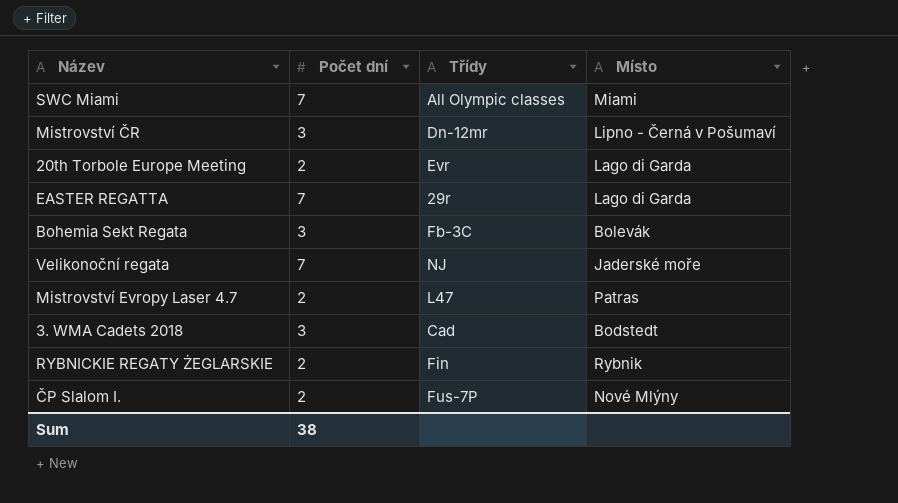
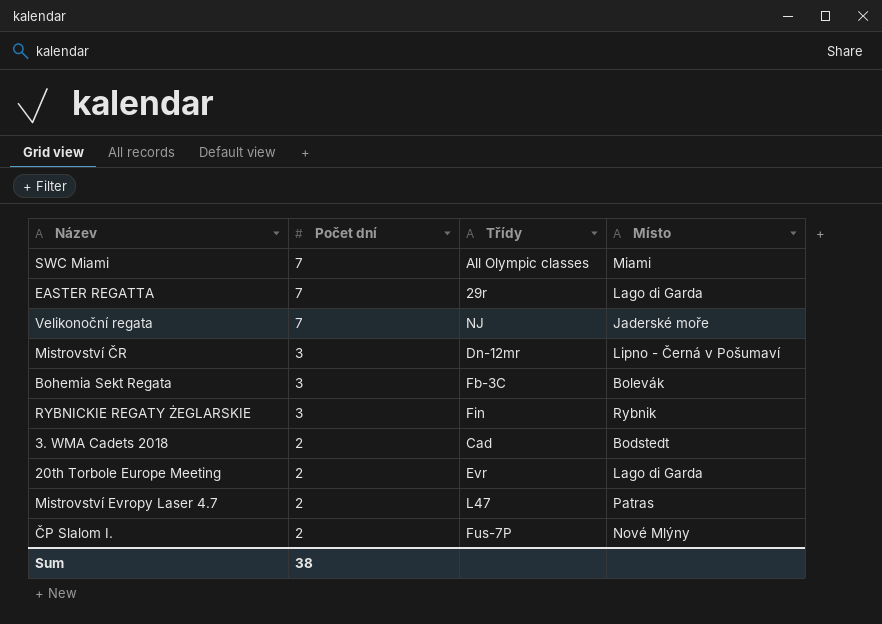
row order: none -> Počet dní descending
RYBNICKIE REGATY ŻEGLARSKIE | Počet dní: 2 -> 3
3. WMA Cadets 2018 | Počet dní: 3 -> 2

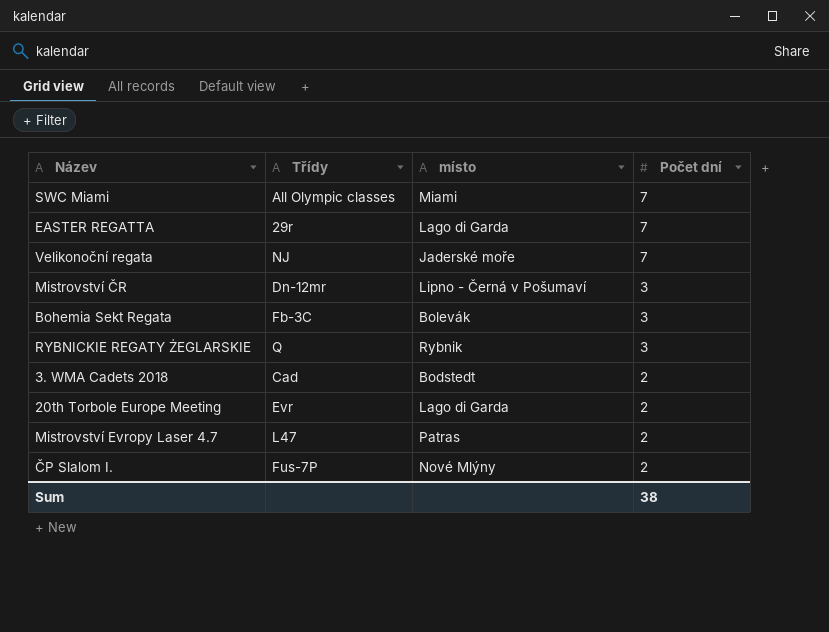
column name: Místo -> místo
column Počet dní | position: 2 -> 4
RYBNICKIE REGATY ŻEGLARSKIE | Třídy: Fin -> Q

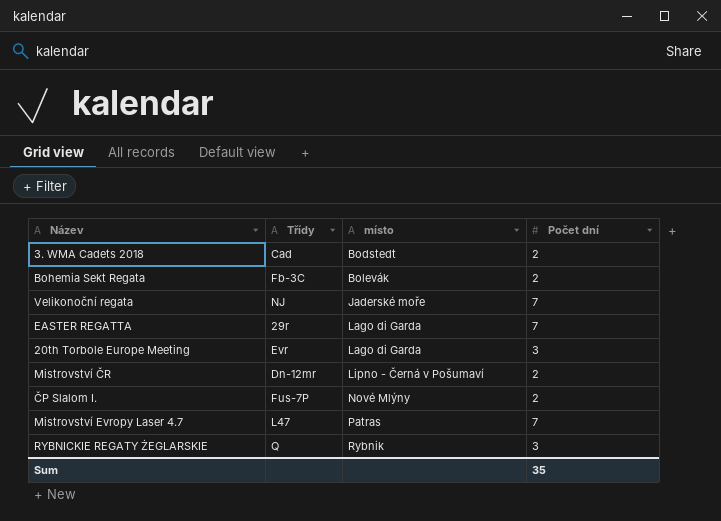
row order: Počet dní descending -> místo ascending
row SWC Miami: All Olympic classes | Miami | 7 -> none
Bohemia Sekt Regata | Počet dní: 3 -> 2
20th Torbole Europe Meeting | Počet dní: 2 -> 3
Mistrovství ČR | Počet dní: 3 -> 2
Mistrovství Evropy Laser 4.7 | Počet dní: 2 -> 7
Sum | Počet dní: 38 -> 35

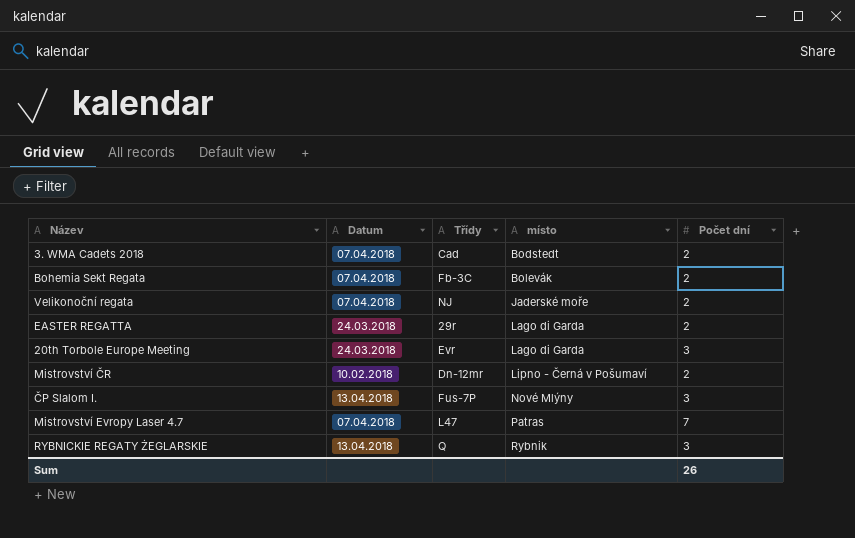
column Datum | position: none -> 2
Velikonoční regata | Počet dní: 7 -> 2
EASTER REGATTA | Počet dní: 7 -> 2
ČP Slalom I. | Počet dní: 2 -> 3
Sum | Počet dní: 35 -> 26

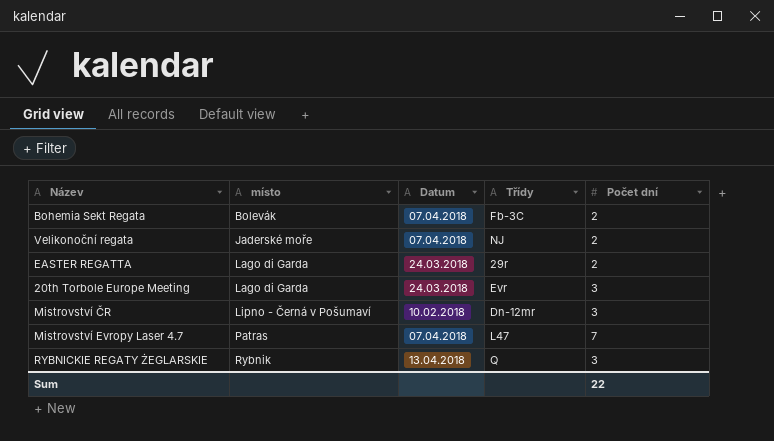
column místo | position: 4 -> 2
row 3. WMA Cadets 2018: 07.04.2018 | Cad | Bodstedt | 2 -> none
row ČP Slalom I.: 13.04.2018 | Fus-7P | Nové Mlýny | 3 -> none
Mistrovství ČR | Počet dní: 2 -> 3
Sum | Počet dní: 26 -> 22

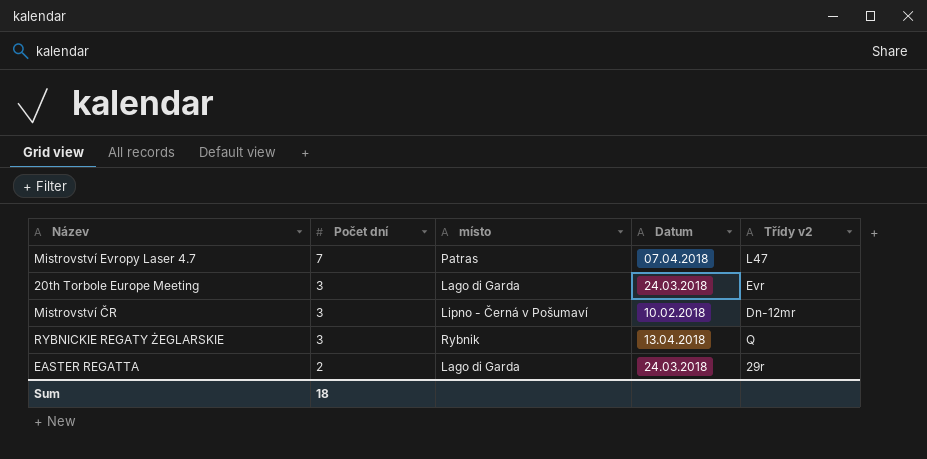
row order: místo ascending -> Počet dní descending
column Počet dní | position: 5 -> 2
column name: Třídy -> Třídy v2
row Bohemia Sekt Regata: Bolevák | 07.04.2018 | Fb-3C | 2 -> none
row Velikonoční regata: Jaderské moře | 07.04.2018 | NJ | 2 -> none
Sum | Počet dní: 22 -> 18

